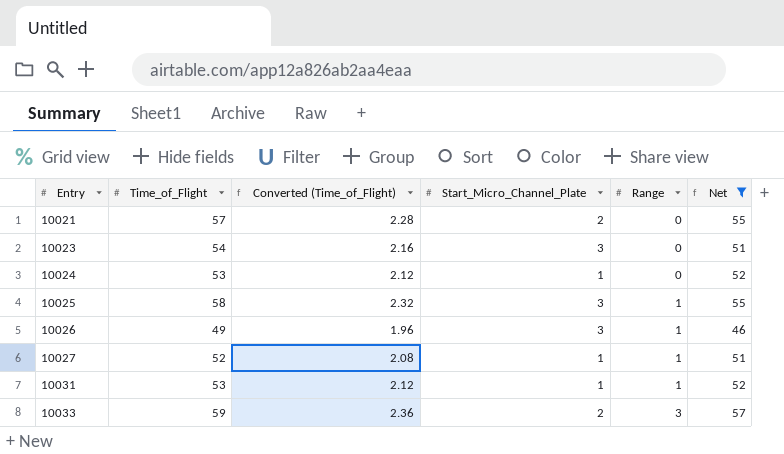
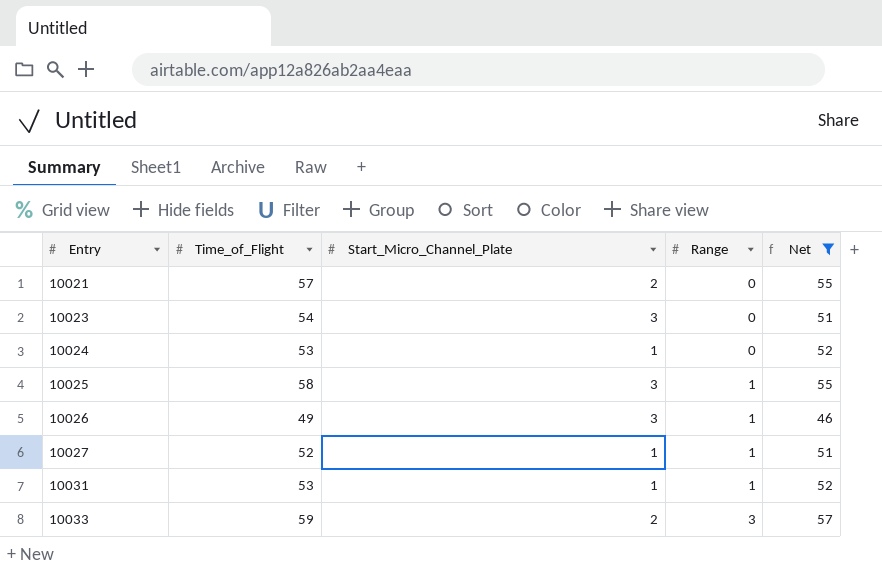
column Converted (Time_of_Flight) | formula: [Time_of_Flight] * 0.04 -> none

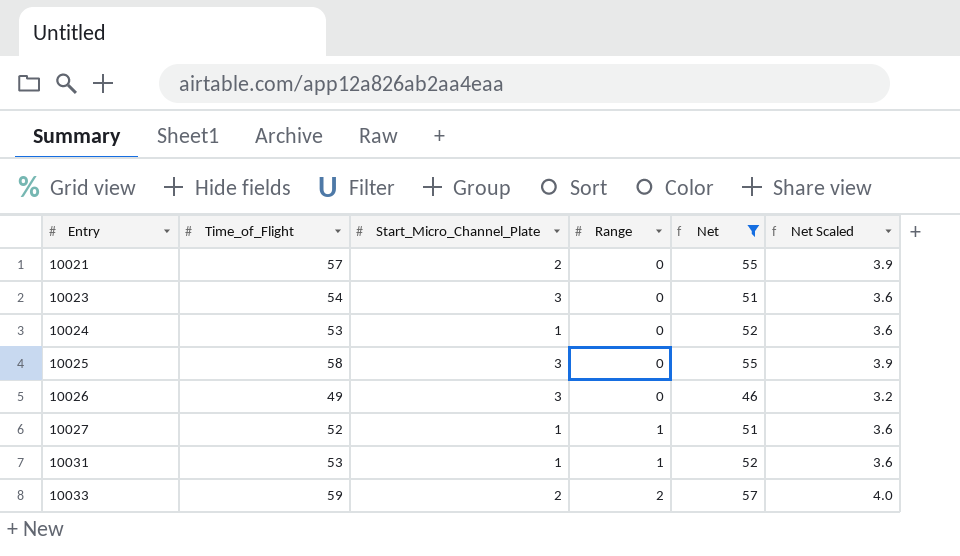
column Net Scaled | formula: none -> [Net] * 0.07
10025 | Range: 1 -> 0
10026 | Range: 1 -> 0
10033 | Range: 3 -> 2

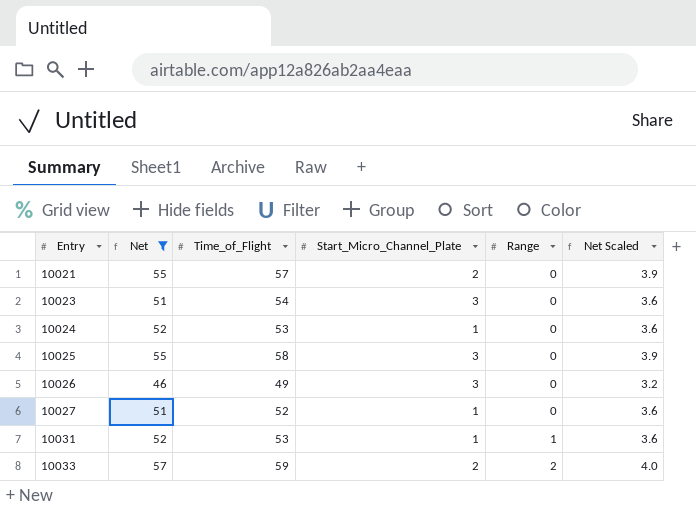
column Net | position: 5 -> 2
10027 | Range: 1 -> 0

